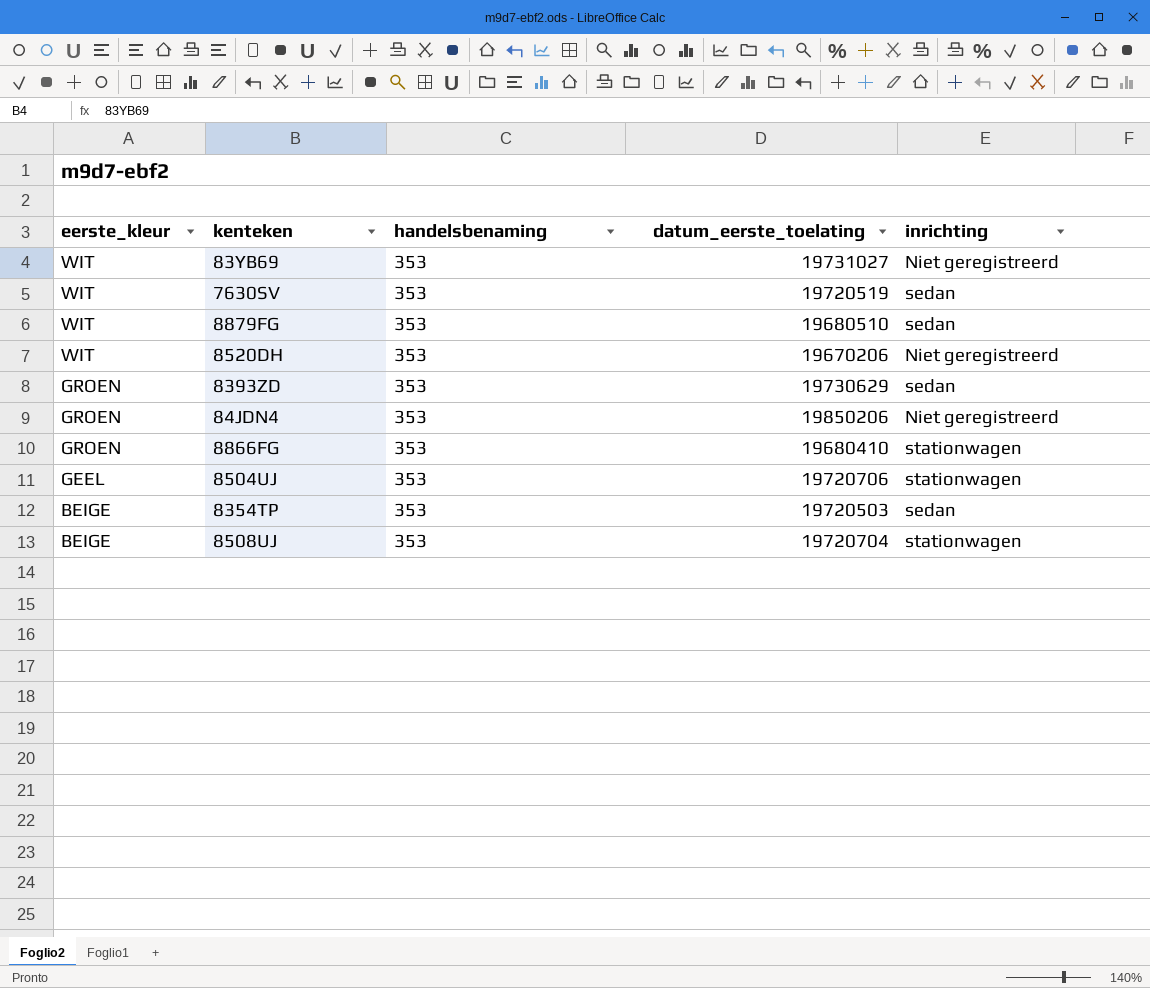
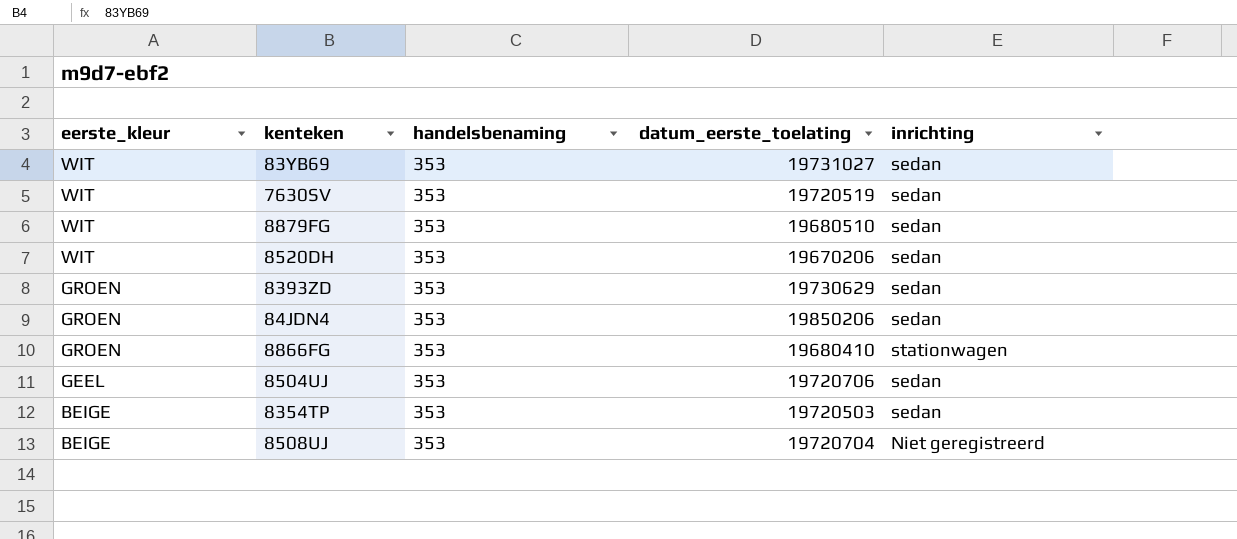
83YB69 | inrichting: Niet geregistreerd -> sedan
8520DH | inrichting: Niet geregistreerd -> sedan
84JDN4 | inrichting: Niet geregistreerd -> sedan
8504UJ | inrichting: stationwagen -> sedan
8508UJ | inrichting: stationwagen -> Niet geregistreerd

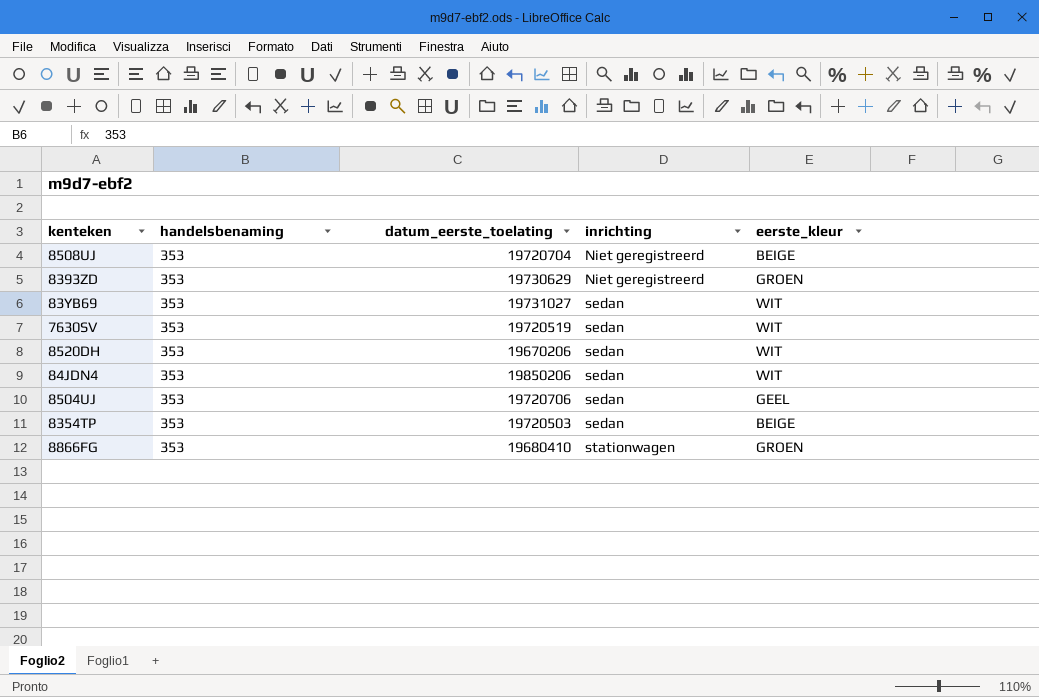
row order: eerste_kleur descending -> inrichting ascending
column eerste_kleur | position: 1 -> 5
row 8879FG: WIT | 353 | 19680510 | sedan -> none
8393ZD | inrichting: sedan -> Niet geregistreerd
84JDN4 | eerste_kleur: GROEN -> WIT

